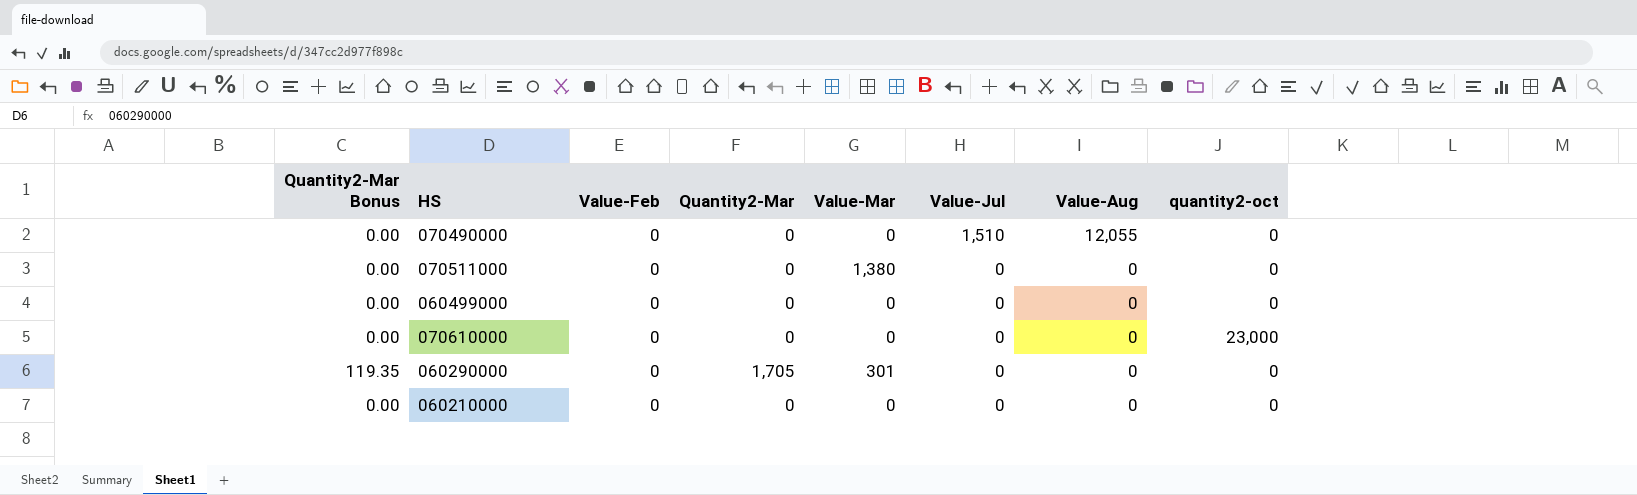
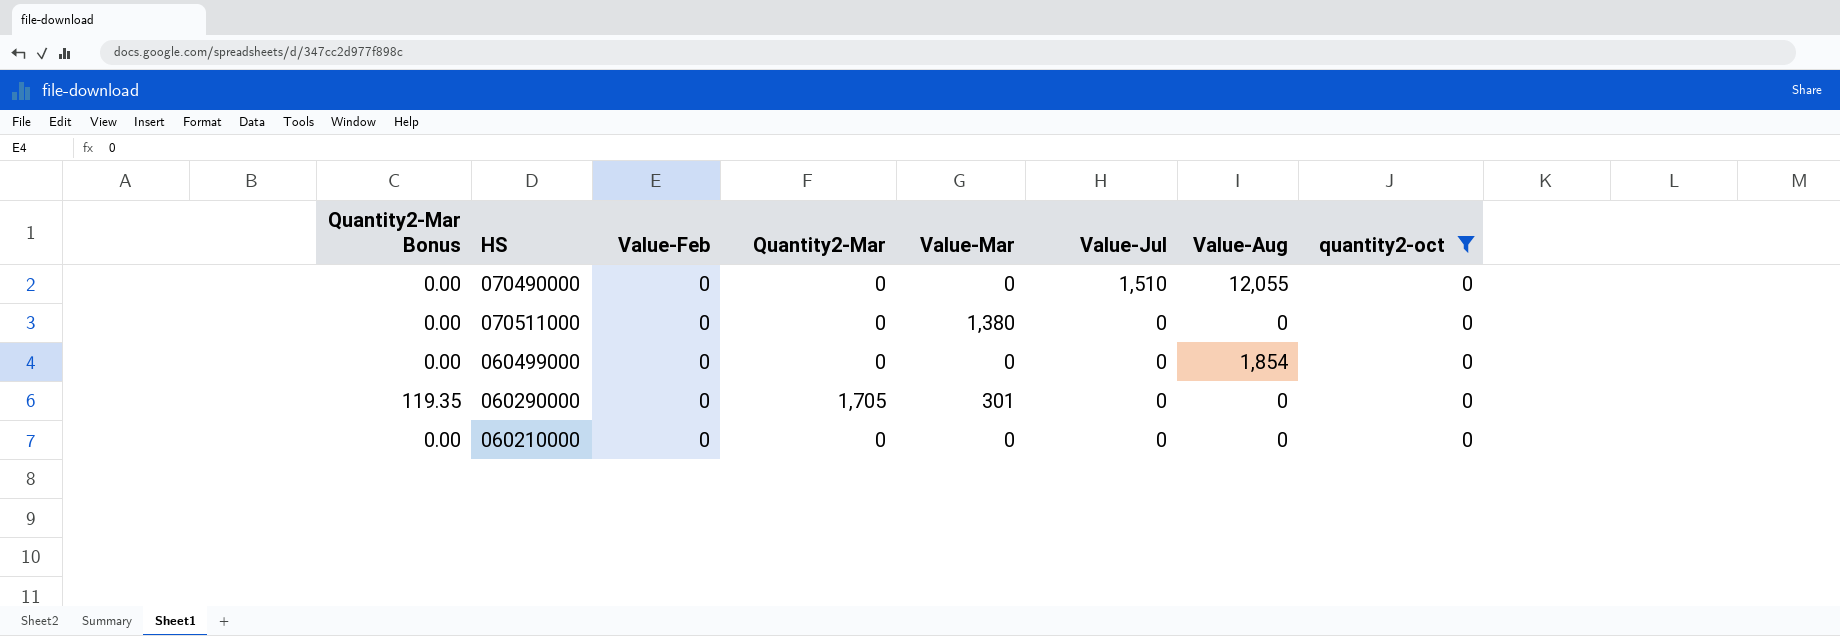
filter: none -> quantity2-oct = 0
060499000 | Value-Aug: 0 -> 1,854

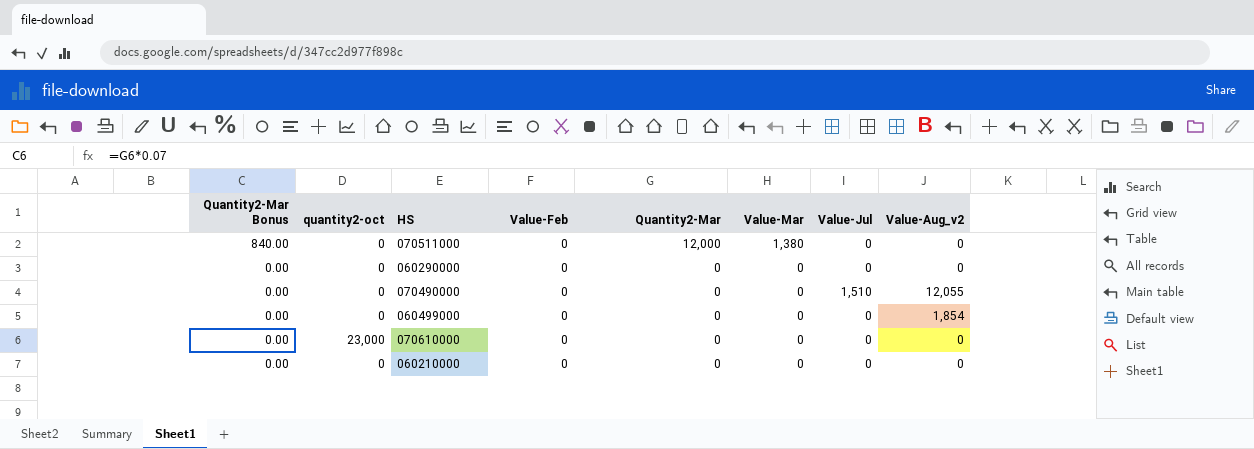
filter: quantity2-oct = 0 -> none
row order: Value-Jul descending -> Quantity2-Mar Bonus descending
column quantity2-oct | position: 8 -> 2
column name: Value-Aug -> Value-Aug_v2
070511000 | Quantity2-Mar Bonus: 0.00 -> 840.00
070511000 | Quantity2-Mar: 0 -> 12,000
060290000 | Quantity2-Mar Bonus: 119.35 -> 0.00
060290000 | Quantity2-Mar: 1,705 -> 0
060290000 | Value-Mar: 301 -> 0

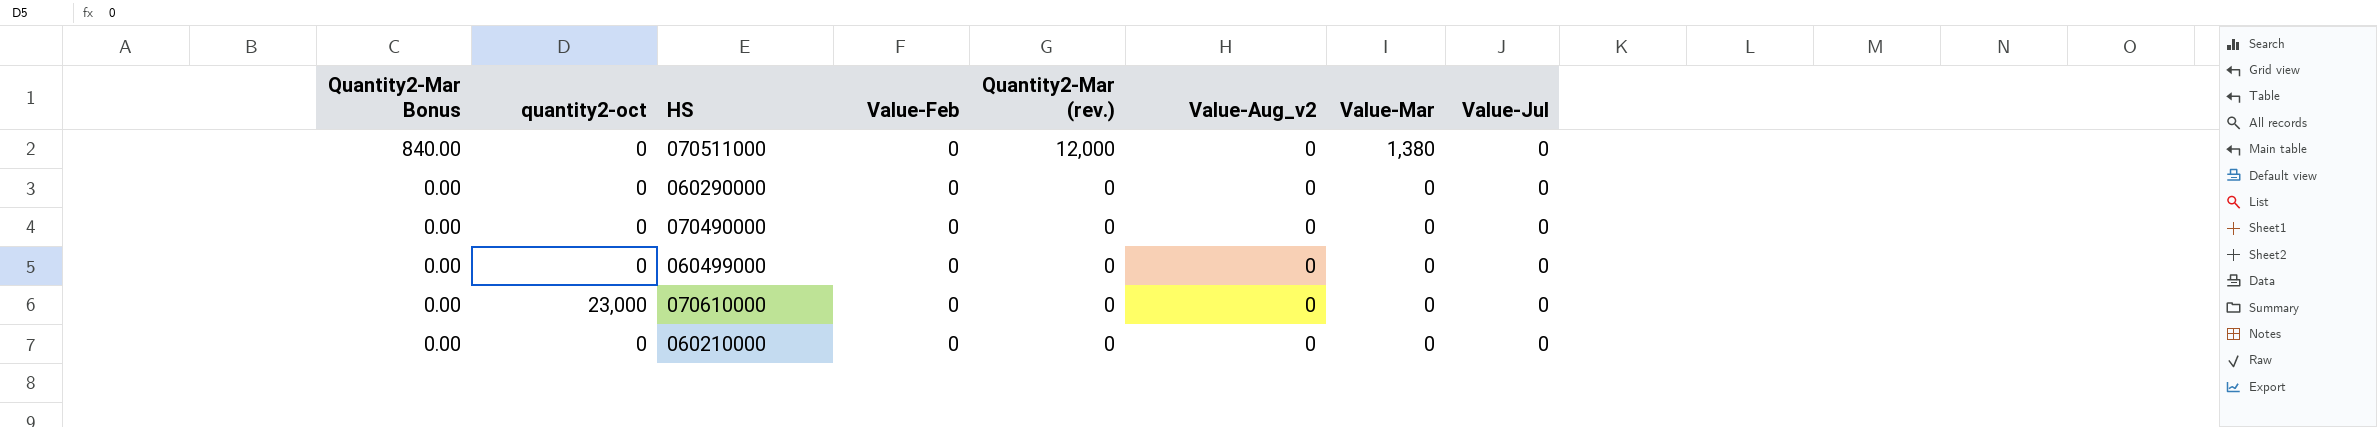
column name: Quantity2-Mar -> Quantity2-Mar (rev.)
column Value-Aug_v2 | position: 8 -> 6
070490000 | Value-Aug_v2: 12,055 -> 0
070490000 | Value-Jul: 1,510 -> 0
060499000 | Value-Aug_v2: 1,854 -> 0

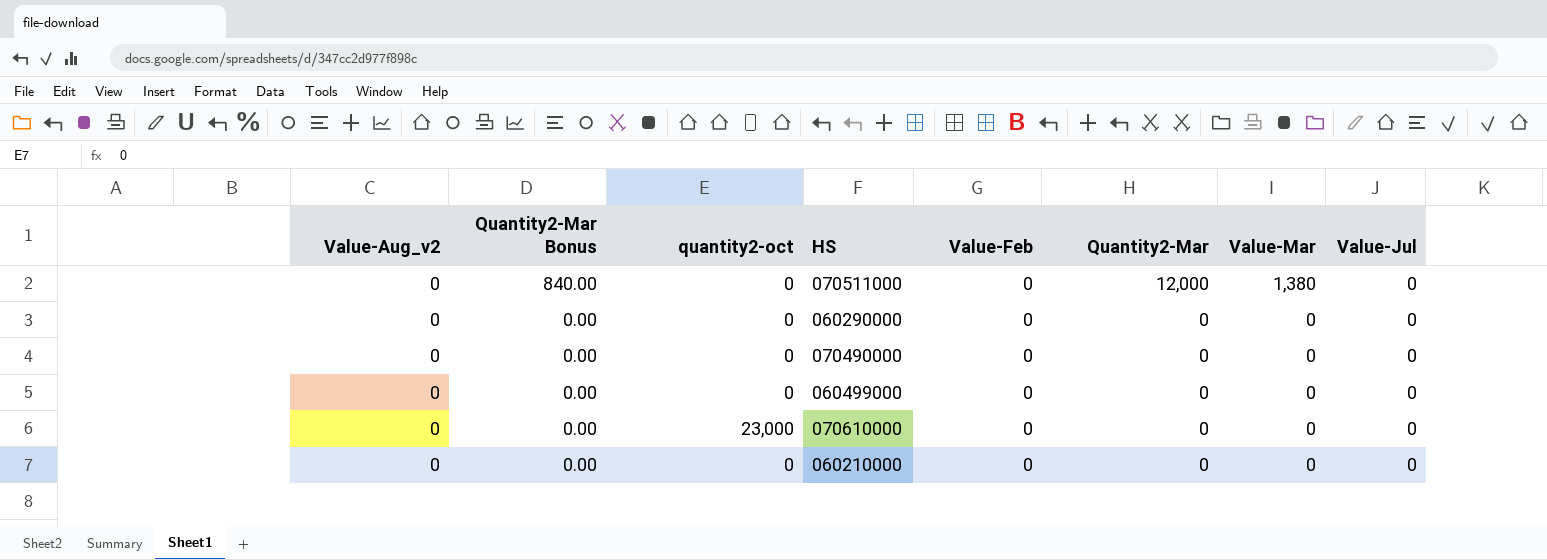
column Value-Aug_v2 | position: 6 -> 1
column name: Quantity2-Mar (rev.) -> Quantity2-Mar

